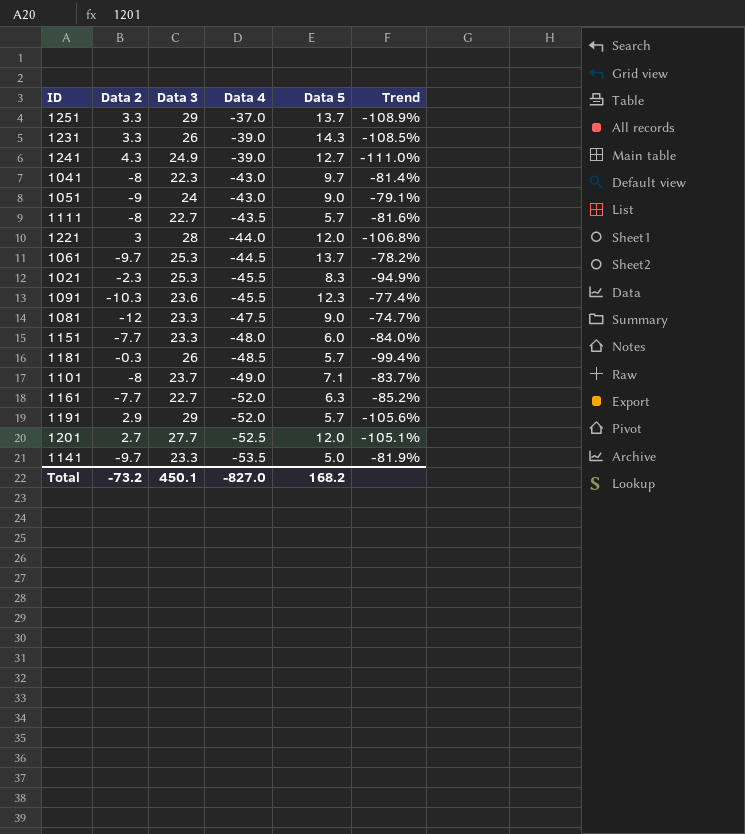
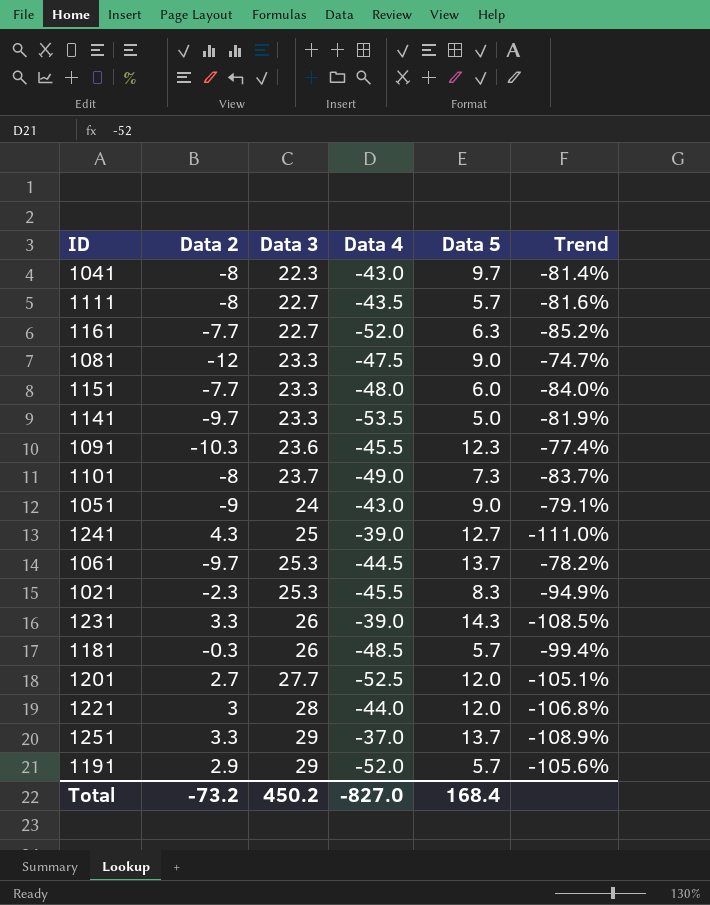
row order: Data 4 descending -> Data 3 ascending
1101 | Data 5: 7.1 -> 7.3
1241 | Data 3: 24.9 -> 25
Total | Data 3: 450.1 -> 450.2
Total | Data 5: 168.2 -> 168.4

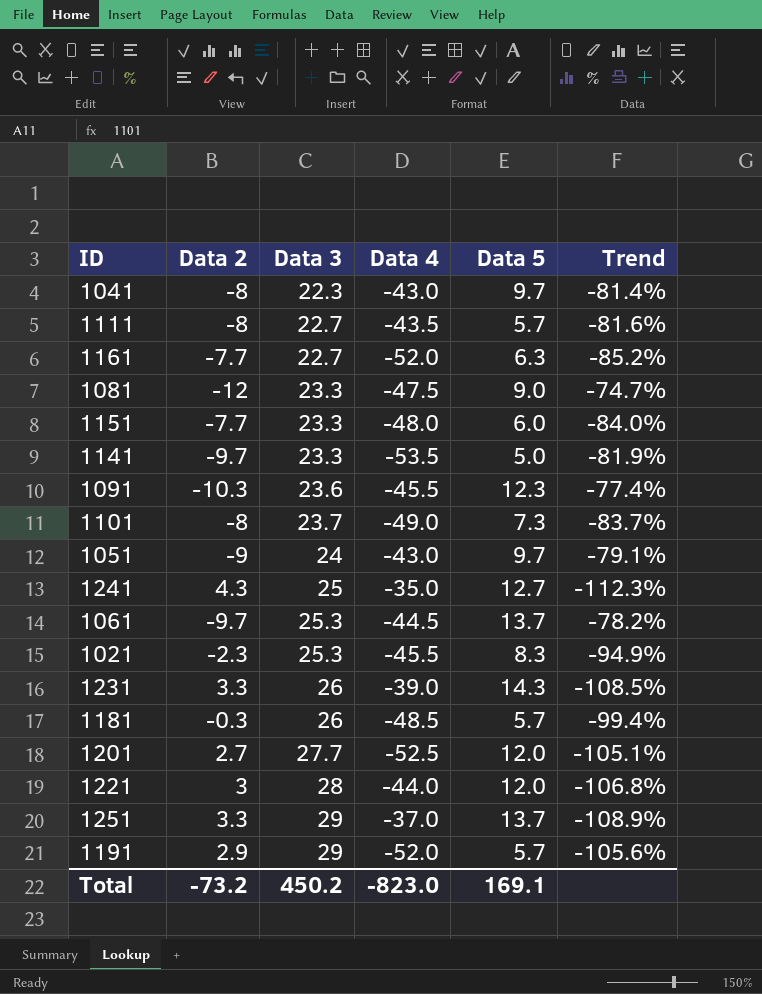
1051 | Data 5: 9.0 -> 9.7
1241 | Data 4: -39.0 -> -35.0
1241 | Trend: -111.0% -> -112.3%
Total | Data 4: -827.0 -> -823.0
Total | Data 5: 168.4 -> 169.1

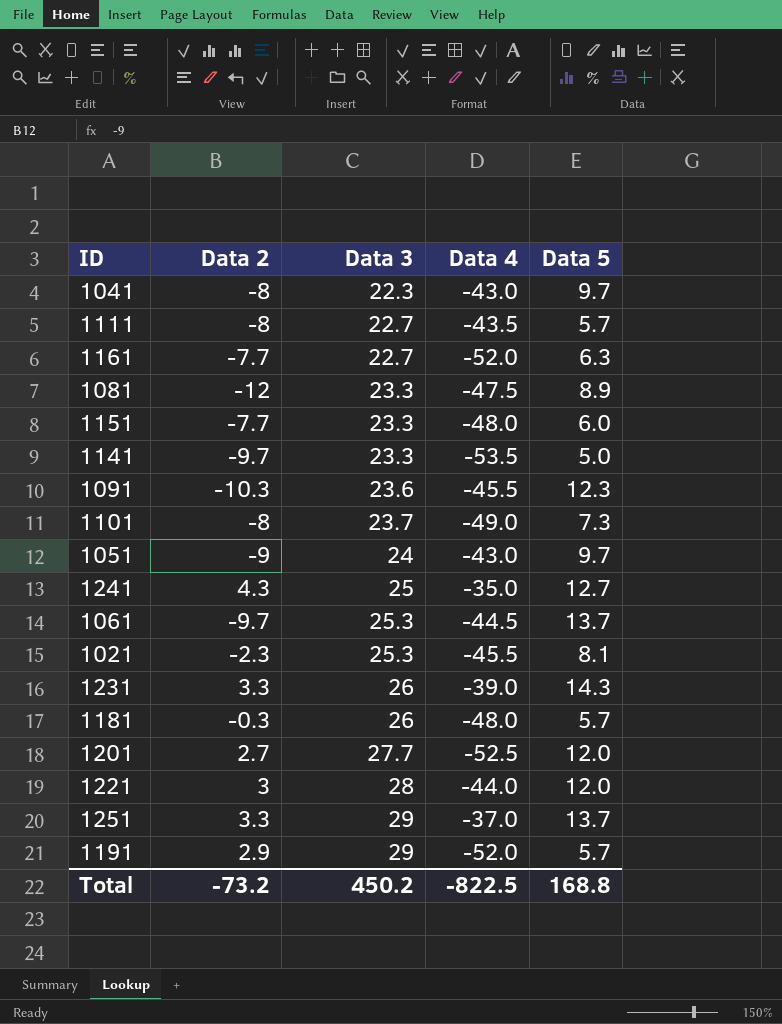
column Trend | formula: ([Data 2] - [Data 4]) / [Data 4] -> none
1081 | Data 5: 9.0 -> 8.9
1021 | Data 5: 8.3 -> 8.1
1181 | Data 4: -48.5 -> -48.0
Total | Data 4: -823.0 -> -822.5
Total | Data 5: 169.1 -> 168.8

